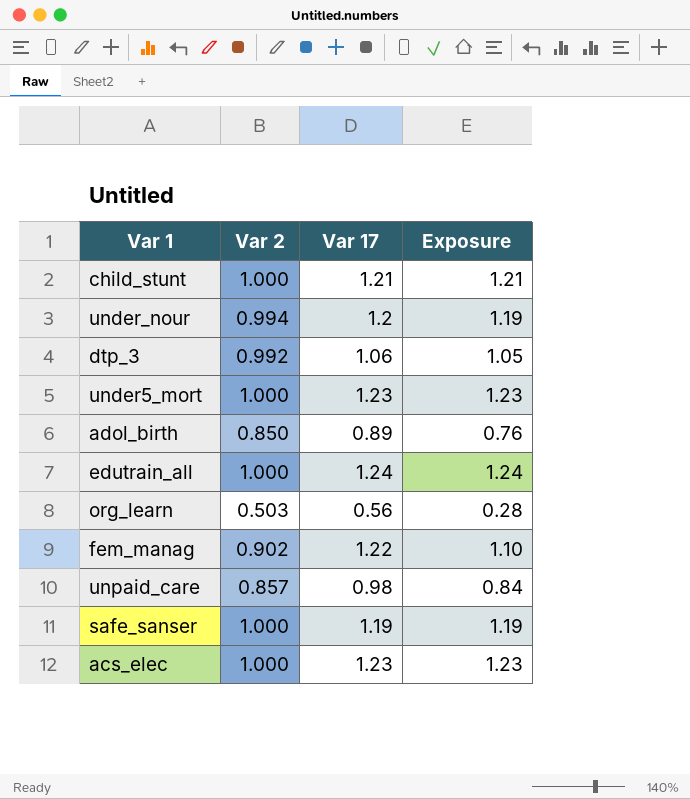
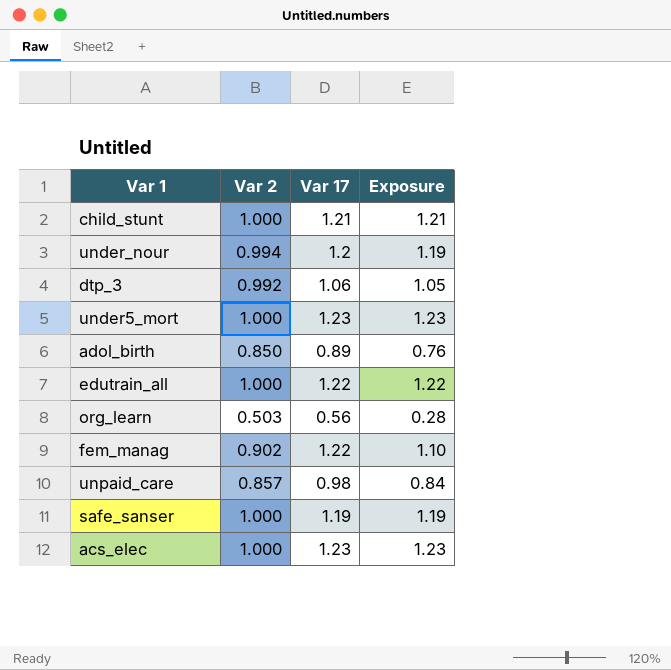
edutrain_all | Var 17: 1.24 -> 1.22
edutrain_all | Exposure: 1.24 -> 1.22

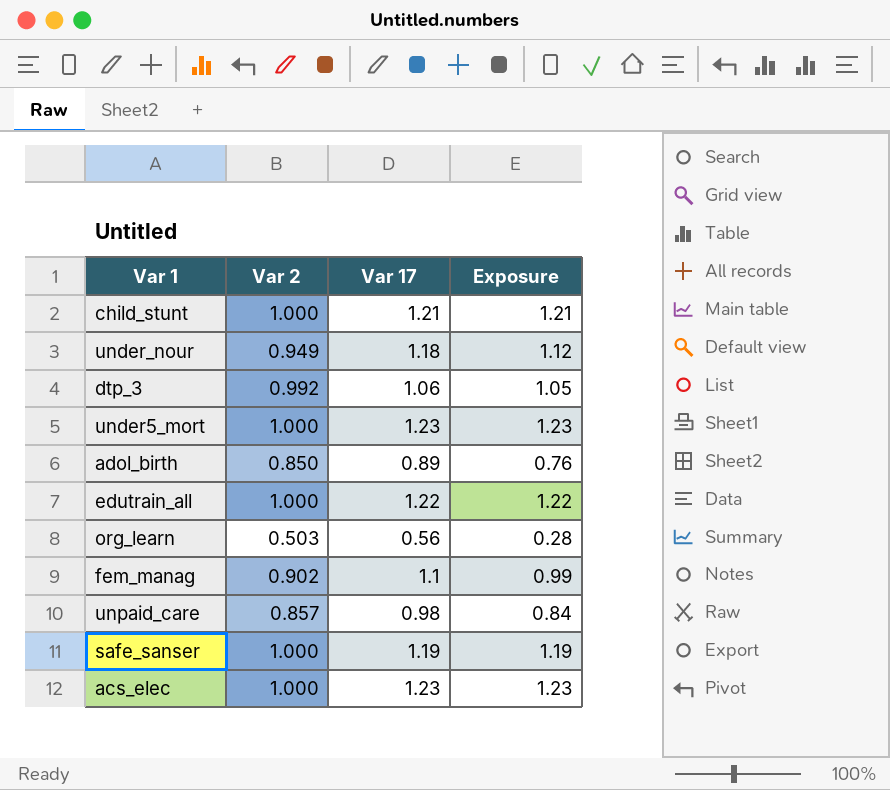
under_nour | Var 2: 0.994 -> 0.949
under_nour | Var 17: 1.2 -> 1.18
under_nour | Exposure: 1.19 -> 1.12
fem_manag | Var 17: 1.22 -> 1.1
fem_manag | Exposure: 1.10 -> 0.99

